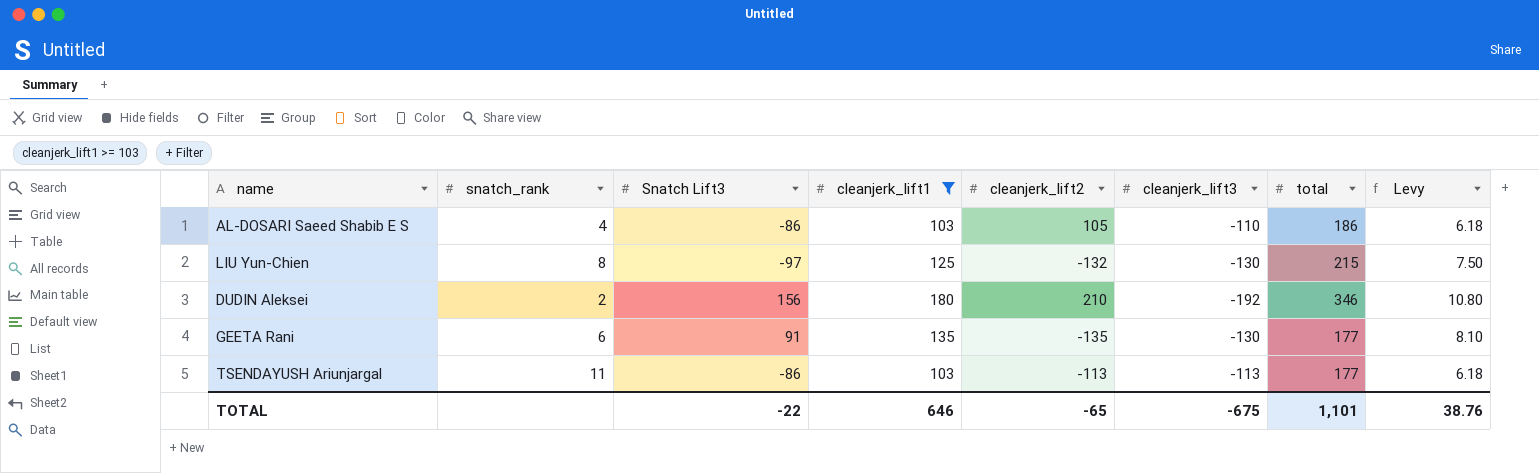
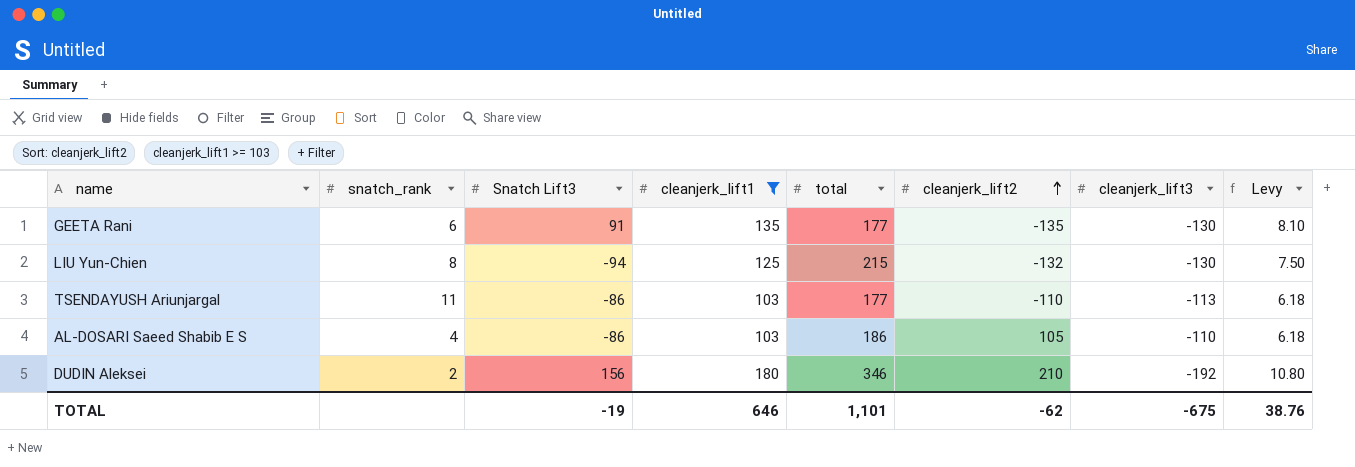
row order: none -> cleanjerk_lift2 ascending
column total | position: 7 -> 5
LIU Yun-Chien | Snatch Lift3: -97 -> -94
TSENDAYUSH Ariunjargal | cleanjerk_lift2: -113 -> -110
TOTAL | Snatch Lift3: -22 -> -19
TOTAL | cleanjerk_lift2: -65 -> -62

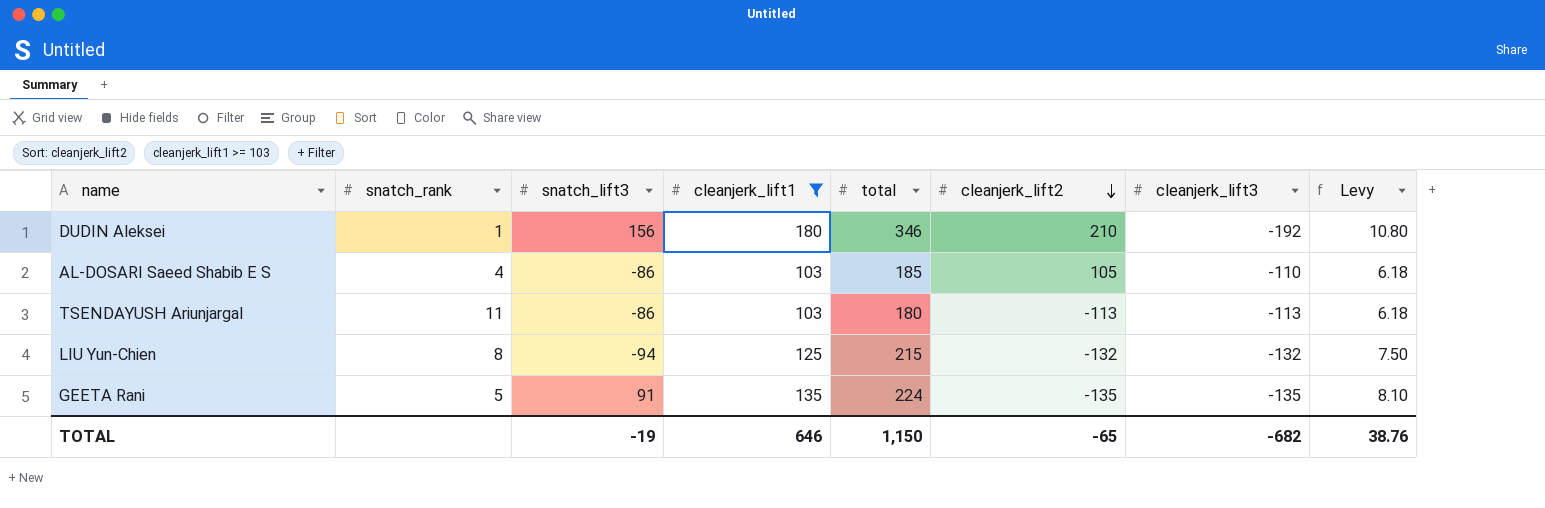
row order: cleanjerk_lift2 ascending -> cleanjerk_lift2 descending
column name: Snatch Lift3 -> snatch_lift3
DUDIN Aleksei | snatch_rank: 2 -> 1
AL-DOSARI Saeed Shabib E S | total: 186 -> 185
TSENDAYUSH Ariunjargal | total: 177 -> 180
TSENDAYUSH Ariunjargal | cleanjerk_lift2: -110 -> -113
LIU Yun-Chien | cleanjerk_lift3: -130 -> -132
GEETA Rani | snatch_rank: 6 -> 5
GEETA Rani | total: 177 -> 224
GEETA Rani | cleanjerk_lift3: -130 -> -135
TOTAL | total: 1,101 -> 1,150
TOTAL | cleanjerk_lift2: -62 -> -65
TOTAL | cleanjerk_lift3: -675 -> -682

